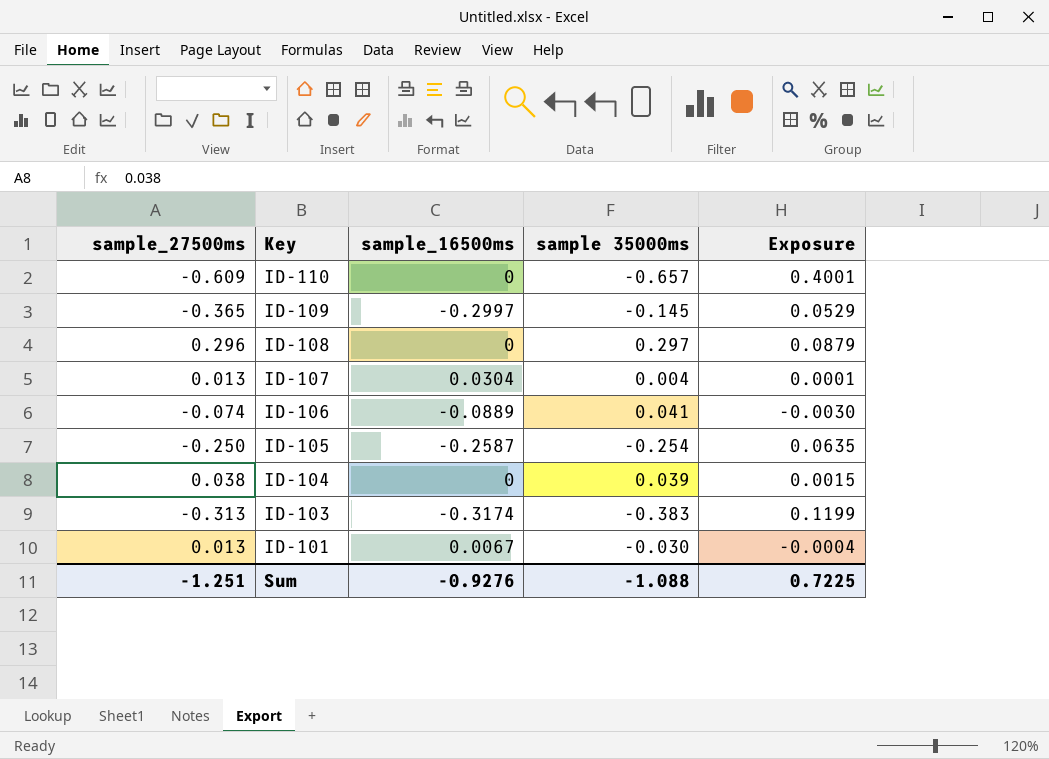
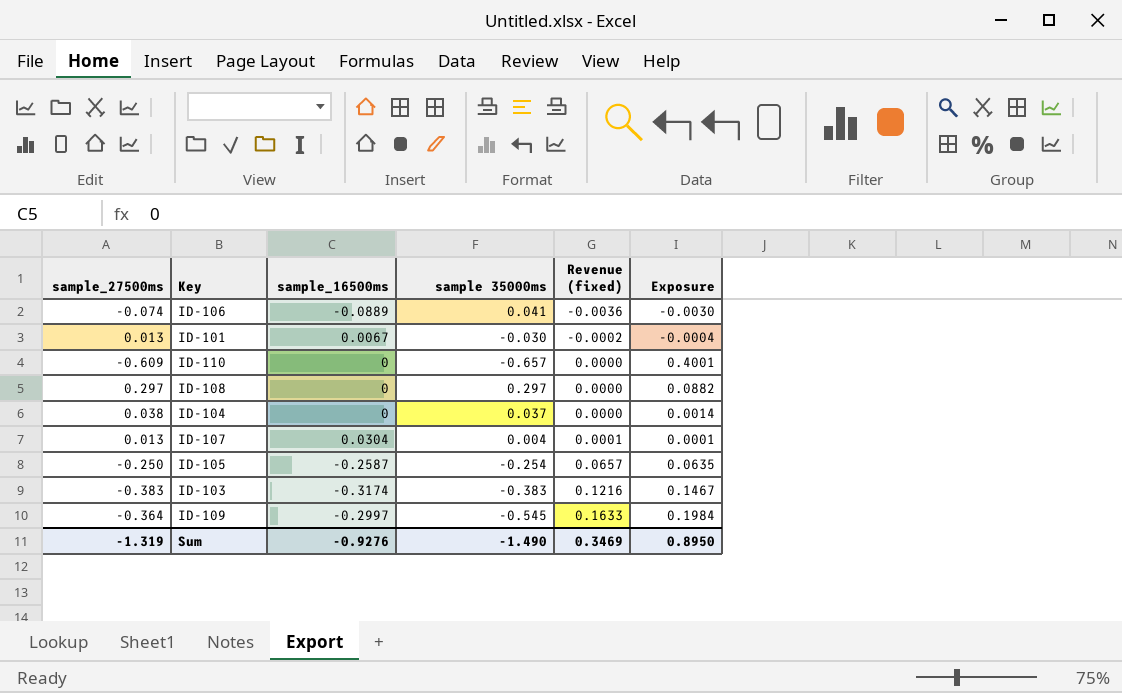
row order: Key descending -> Revenue (fixed) ascending
column Revenue (fixed) | formula: none -> [sample_16500ms] * [sample 35000ms]
ID-108 | sample_27500ms: 0.296 -> 0.297
ID-108 | Exposure: 0.0879 -> 0.0882
ID-104 | sample 35000ms: 0.039 -> 0.037
ID-104 | Exposure: 0.0015 -> 0.0014
ID-103 | sample_27500ms: -0.313 -> -0.383
ID-103 | Exposure: 0.1199 -> 0.1467
ID-109 | sample_27500ms: -0.365 -> -0.364
ID-109 | sample 35000ms: -0.145 -> -0.545
ID-109 | Exposure: 0.0529 -> 0.1984
Sum | sample_27500ms: -1.251 -> -1.319
Sum | sample 35000ms: -1.088 -> -1.490
Sum | Exposure: 0.7225 -> 0.8950

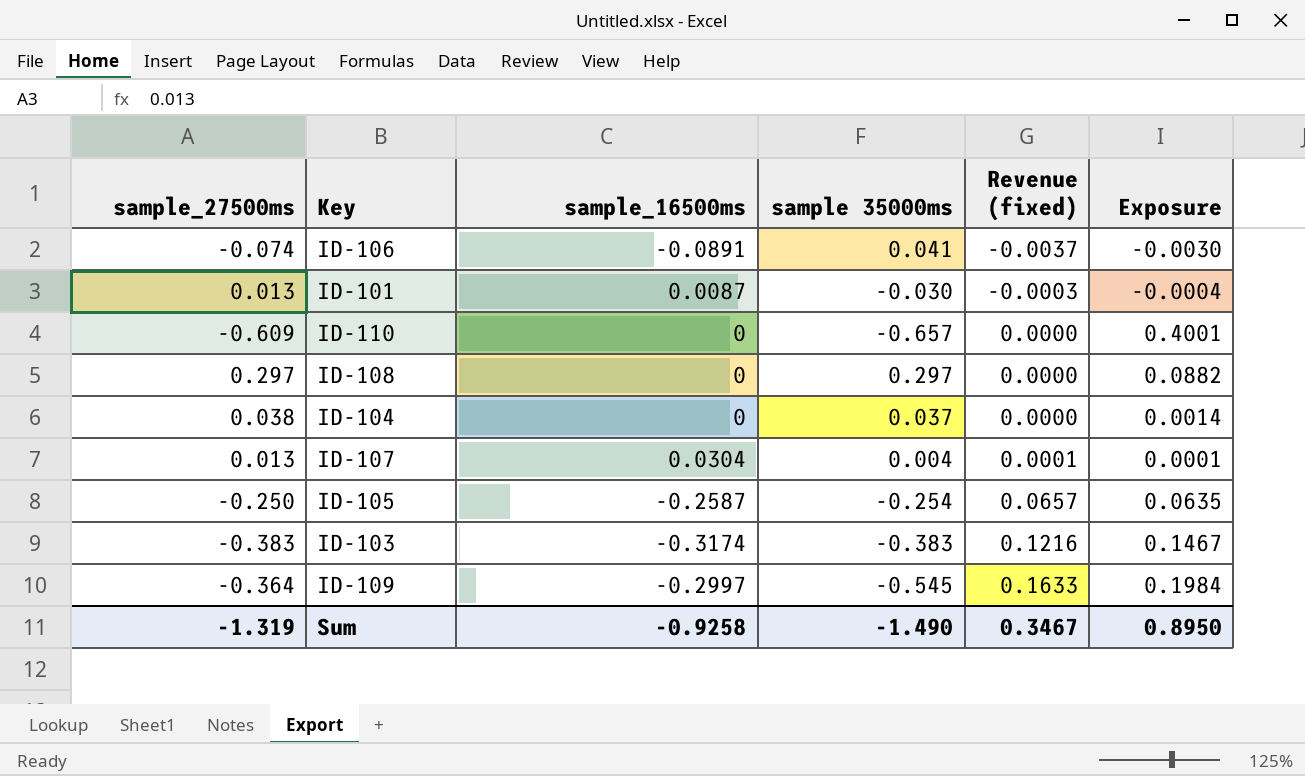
ID-106 | sample_16500ms: -0.0889 -> -0.0891
ID-106 | Revenue (fixed): -0.0036 -> -0.0037
ID-101 | sample_16500ms: 0.0067 -> 0.0087
ID-101 | Revenue (fixed): -0.0002 -> -0.0003
Sum | sample_16500ms: -0.9276 -> -0.9258
Sum | Revenue (fixed): 0.3469 -> 0.3467

